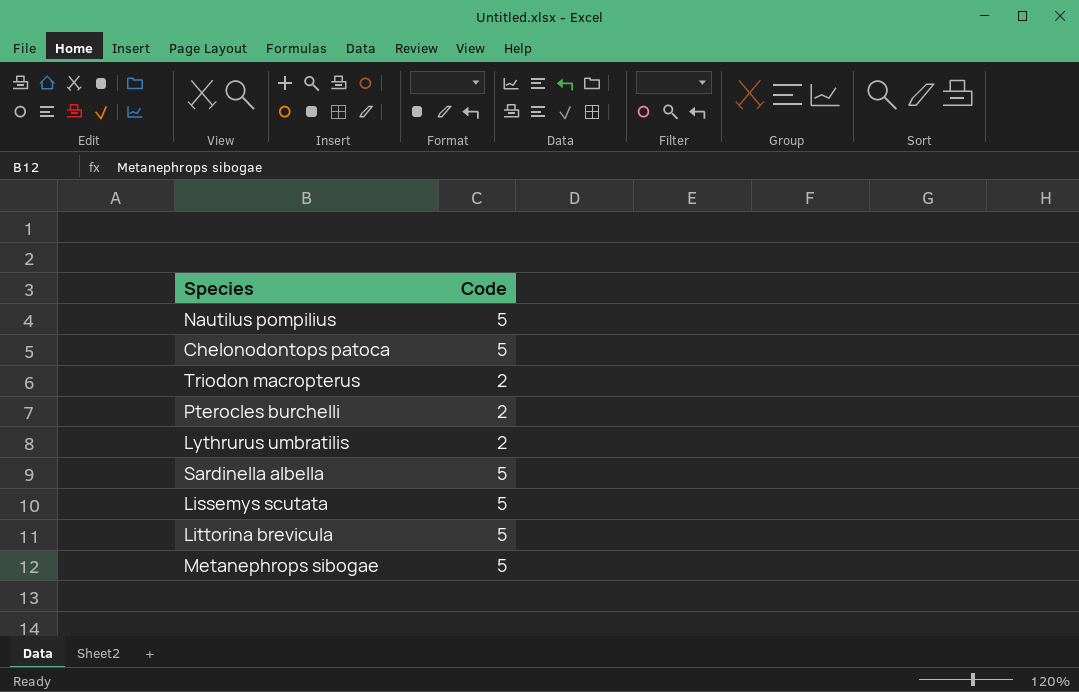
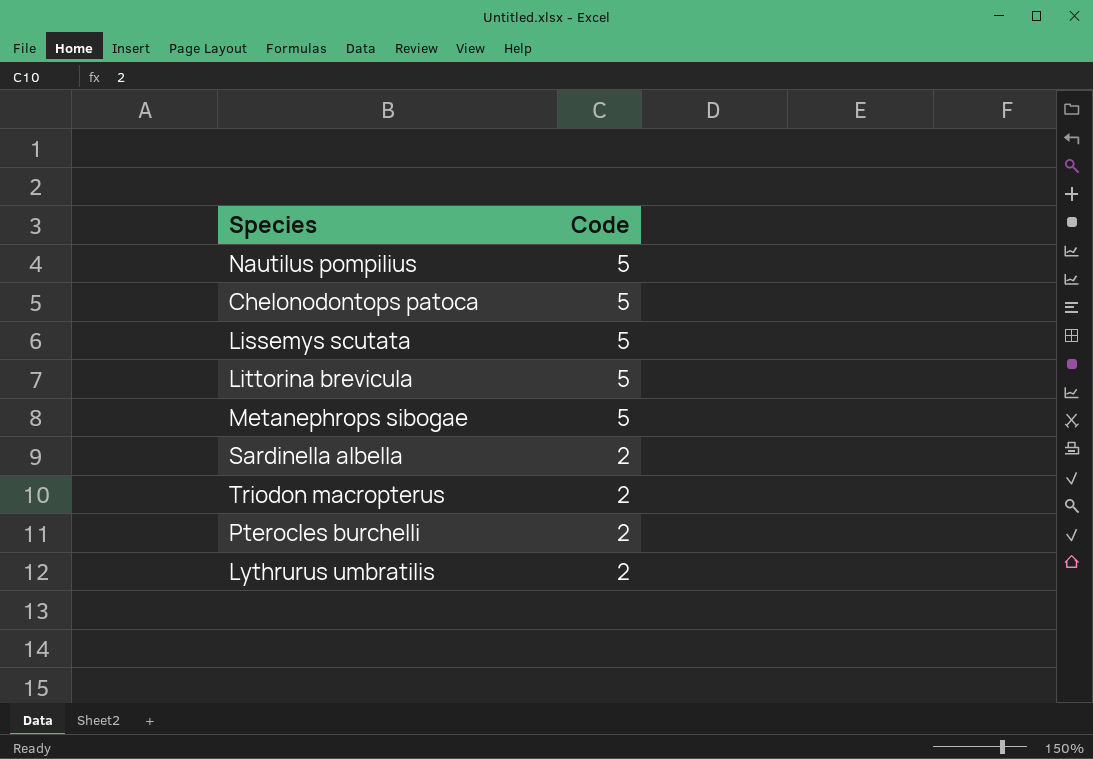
row order: none -> Code descending
Sardinella albella | Code: 5 -> 2

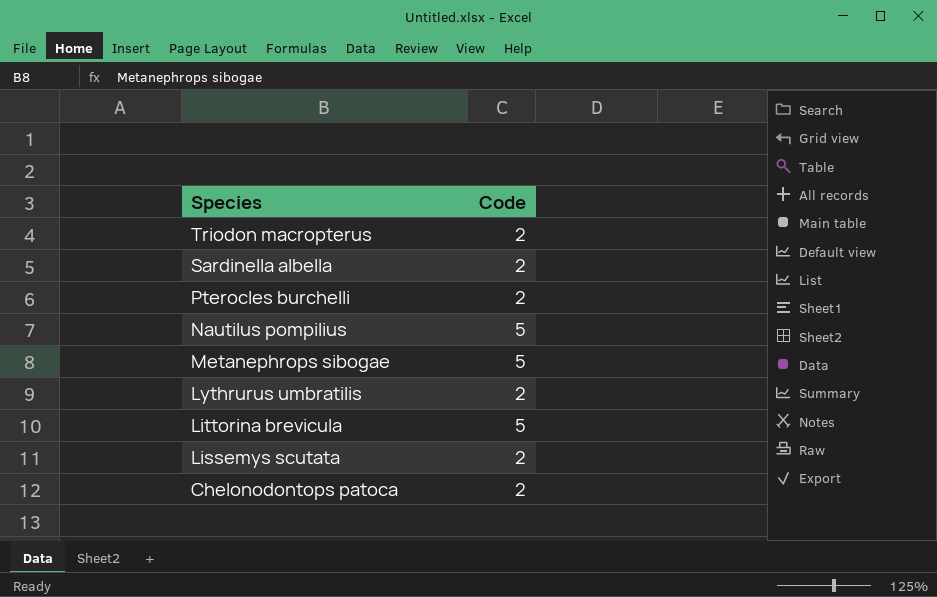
row order: Code descending -> Species descending
Lissemys scutata | Code: 5 -> 2
Chelonodontops patoca | Code: 5 -> 2

